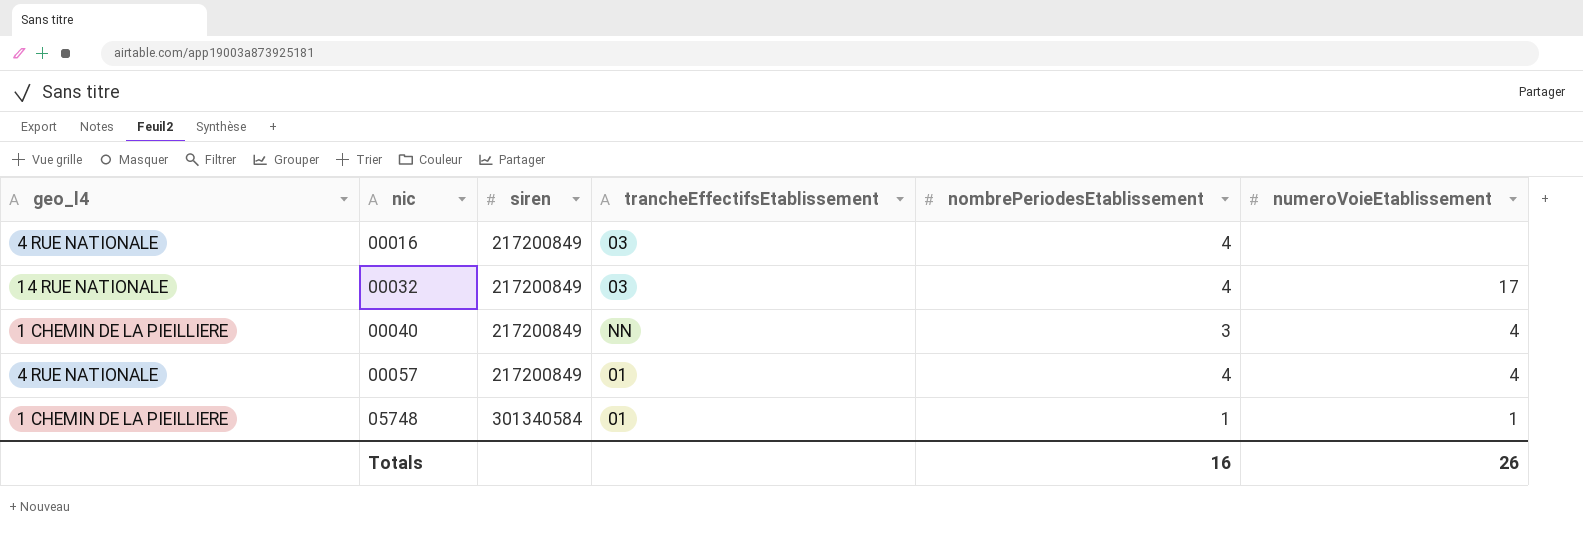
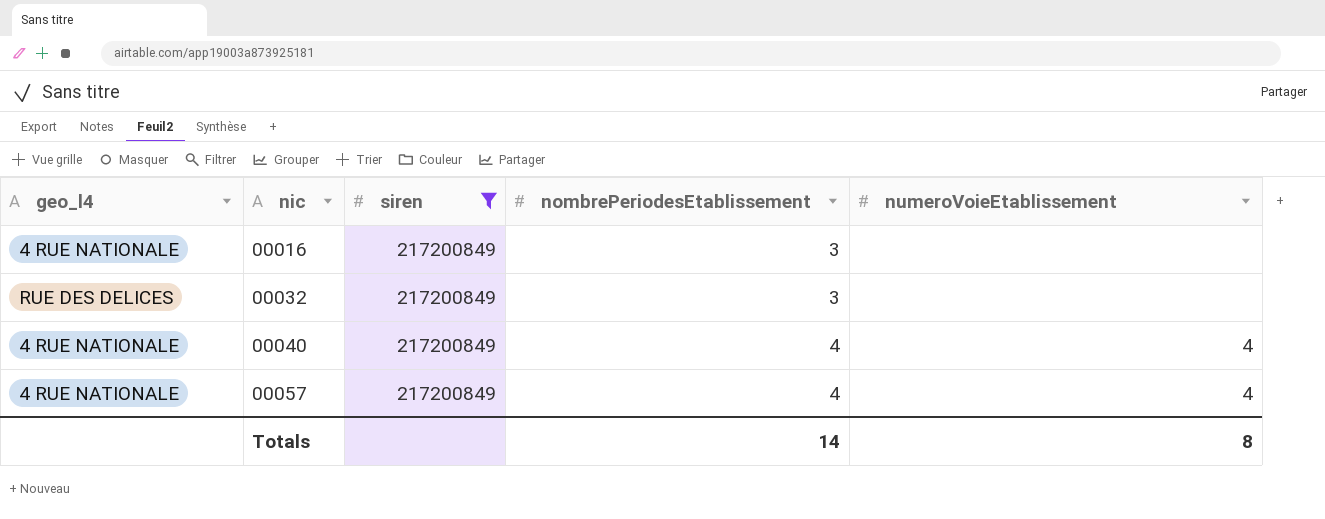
filter: none -> siren = 217200849
column trancheEffectifsEtablissement | position: 4 -> none
00016 | nombrePeriodesEtablissement: 4 -> 3
00032 | geo_l4: 14 RUE NATIONALE -> RUE DES DELICES
00032 | nombrePeriodesEtablissement: 4 -> 3
00032 | numeroVoieEtablissement: 17 -> none
00040 | geo_l4: 1 CHEMIN DE LA PIEILLIERE -> 4 RUE NATIONALE
00040 | nombrePeriodesEtablissement: 3 -> 4
Totals | nombrePeriodesEtablissement: 16 -> 14
Totals | numeroVoieEtablissement: 26 -> 8

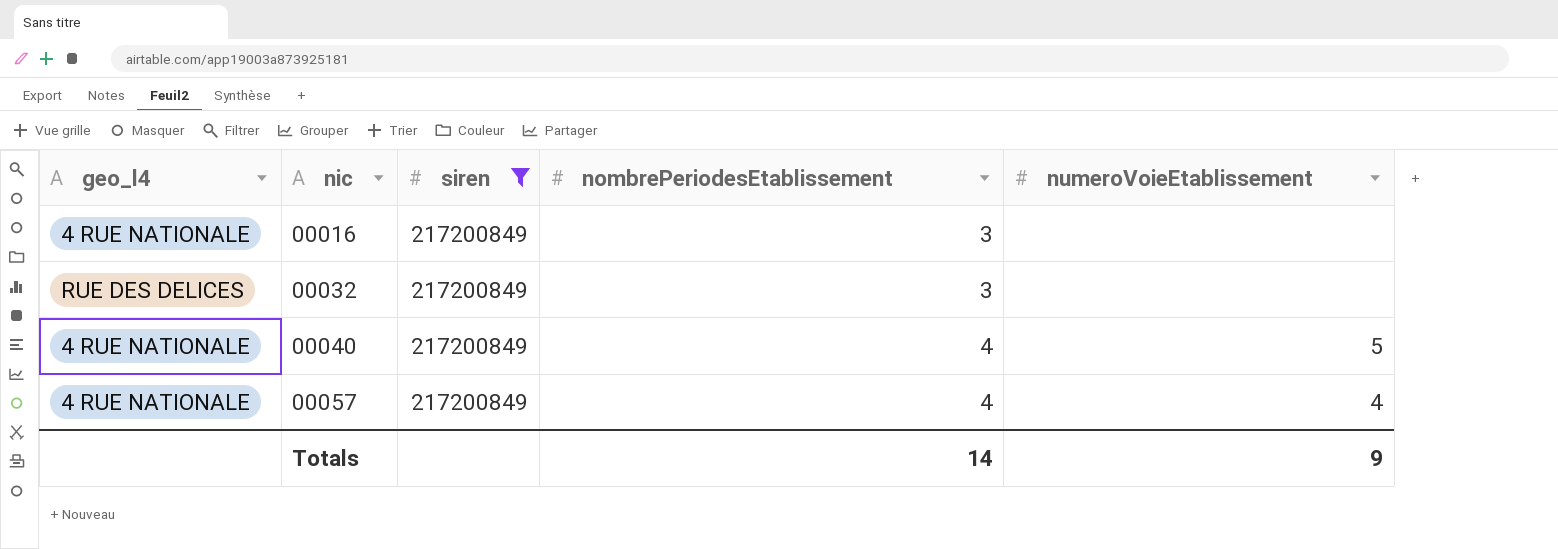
00040 | numeroVoieEtablissement: 4 -> 5
Totals | numeroVoieEtablissement: 8 -> 9

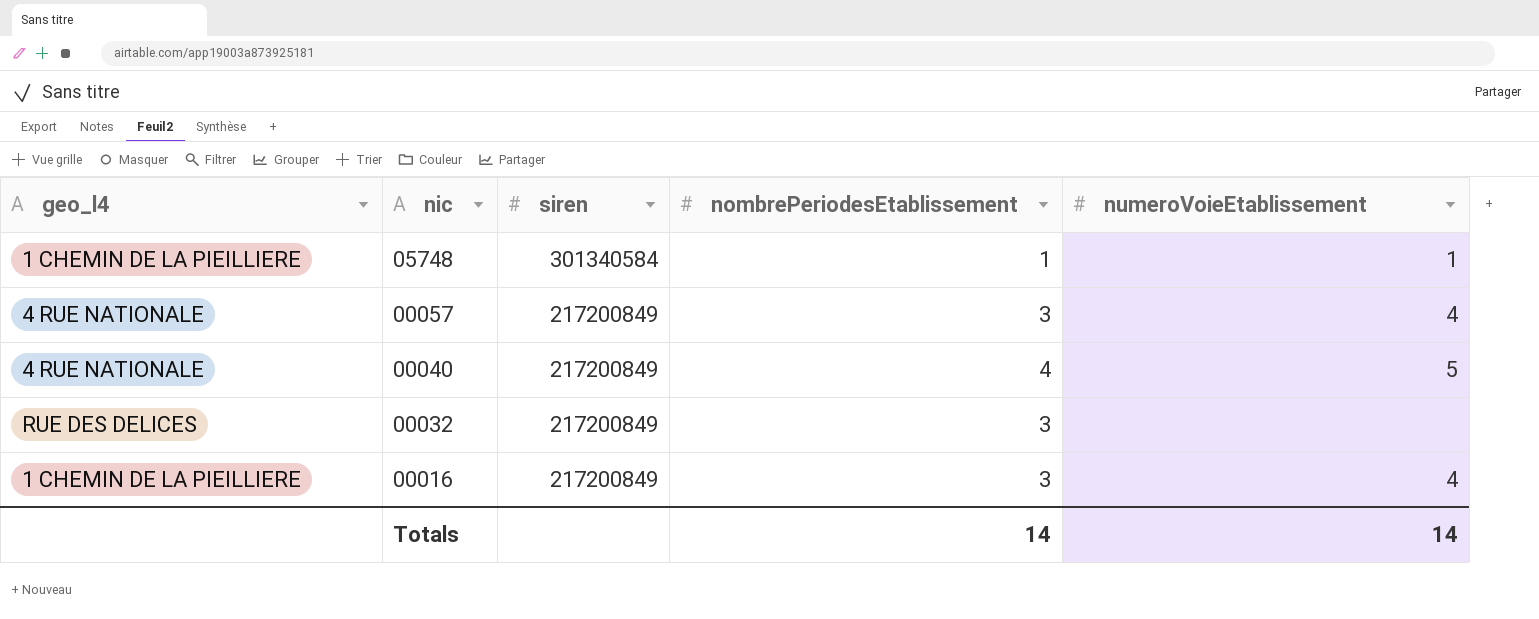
filter: siren = 217200849 -> none
row order: nic ascending -> nic descending
00057 | nombrePeriodesEtablissement: 4 -> 3
00016 | geo_l4: 4 RUE NATIONALE -> 1 CHEMIN DE LA PIEILLIERE
00016 | numeroVoieEtablissement: none -> 4
Totals | numeroVoieEtablissement: 9 -> 14

